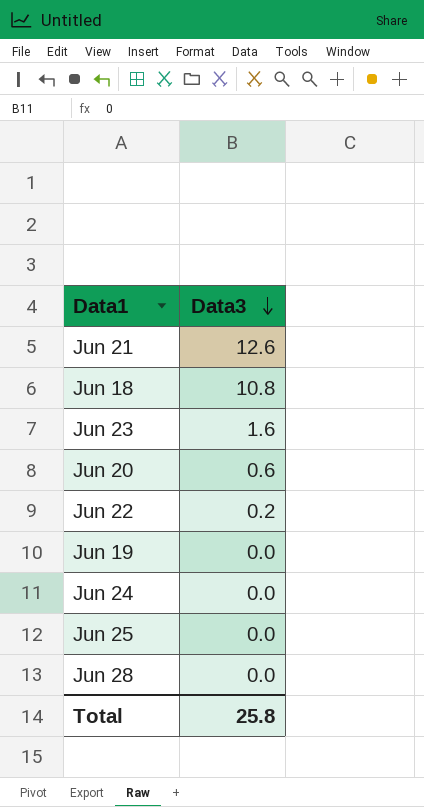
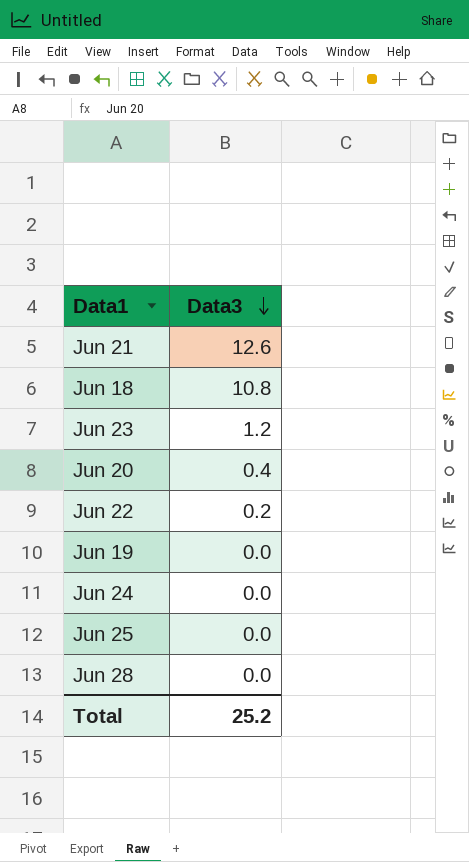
Jun 23 | Data3: 1.6 -> 1.2
Jun 20 | Data3: 0.6 -> 0.4
Total | Data3: 25.8 -> 25.2

